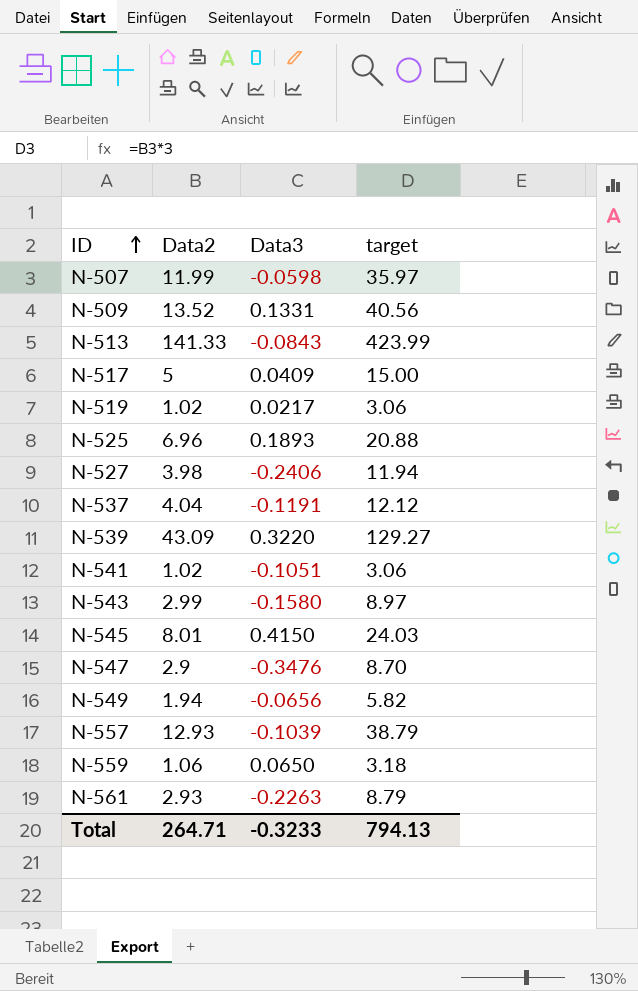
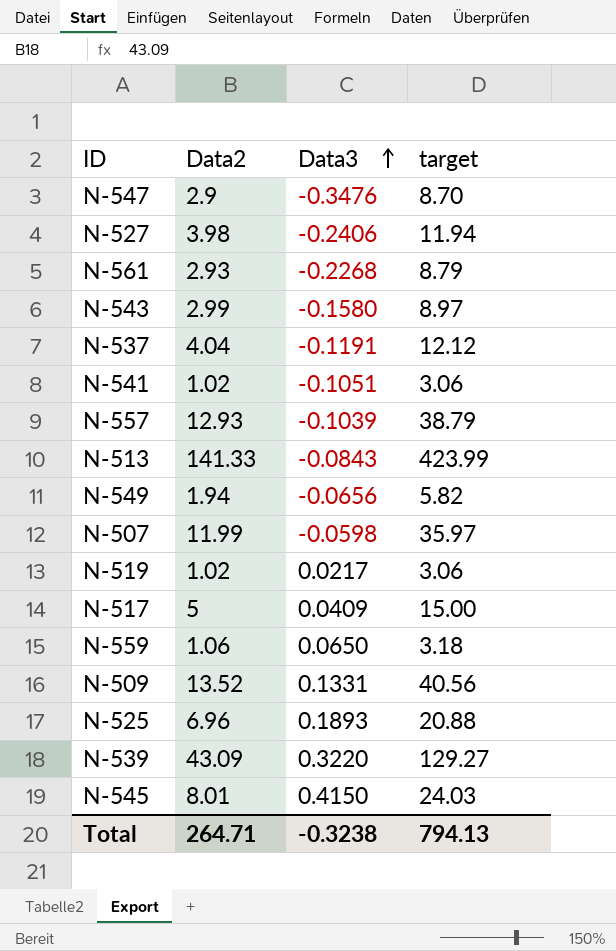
row order: ID ascending -> Data3 ascending
N-561 | Data3: -0.2263 -> -0.2268
Total | Data3: -0.3233 -> -0.3238

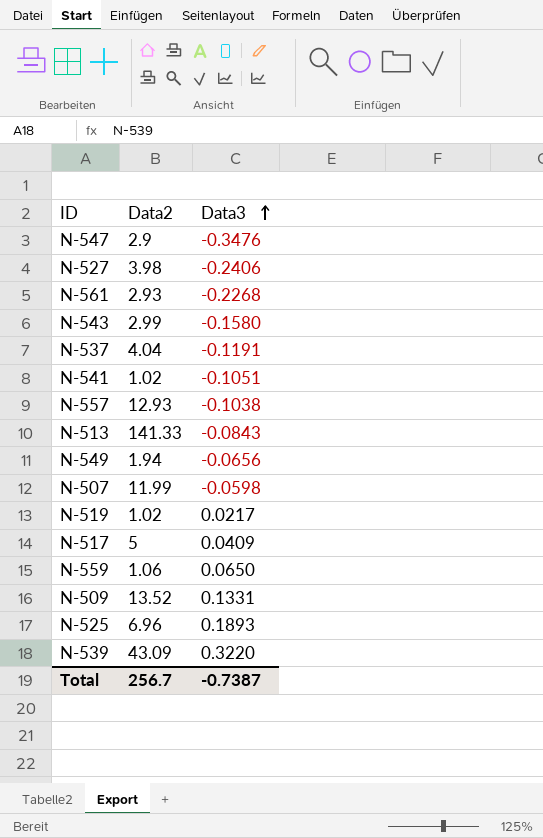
column target | formula: [Data2] * 3 -> none
row N-545: 8.01 | 0.4150 | 24.03 -> none
N-557 | Data3: -0.1039 -> -0.1038
Total | Data2: 264.71 -> 256.7
Total | Data3: -0.3238 -> -0.7387

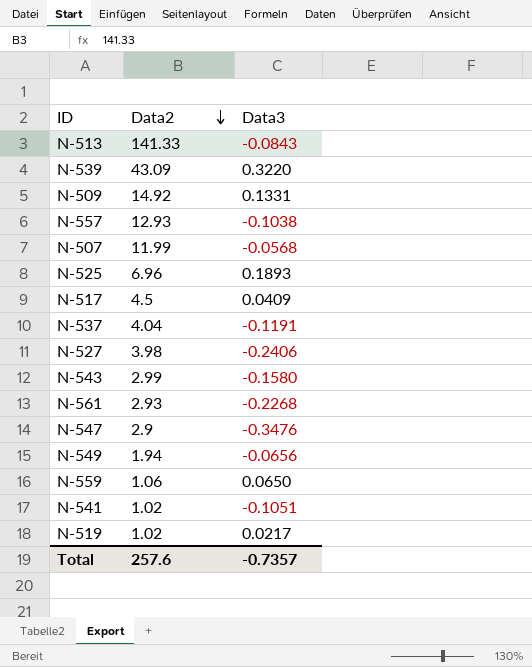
row order: Data3 ascending -> Data2 descending
N-509 | Data2: 13.52 -> 14.92
N-507 | Data3: -0.0598 -> -0.0568
N-517 | Data2: 5 -> 4.5
Total | Data2: 256.7 -> 257.6
Total | Data3: -0.7387 -> -0.7357

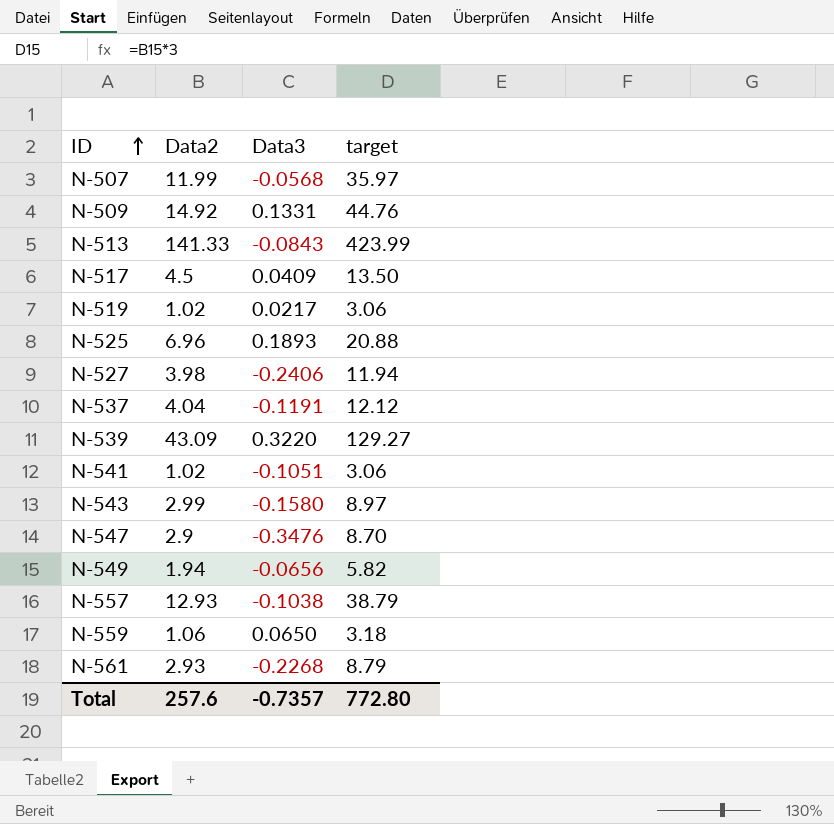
row order: Data2 descending -> ID ascending
column target | formula: none -> [Data2] * 3

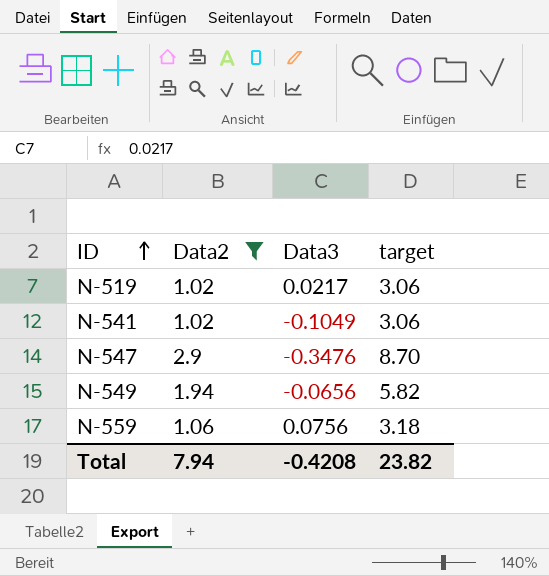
filter: none -> Data2 <= 2.9
N-541 | Data3: -0.1051 -> -0.1049
N-559 | Data3: 0.0650 -> 0.0756
Total | Data2: 257.6 -> 7.94
Total | Data3: -0.7357 -> -0.4208
Total | target: 772.80 -> 23.82

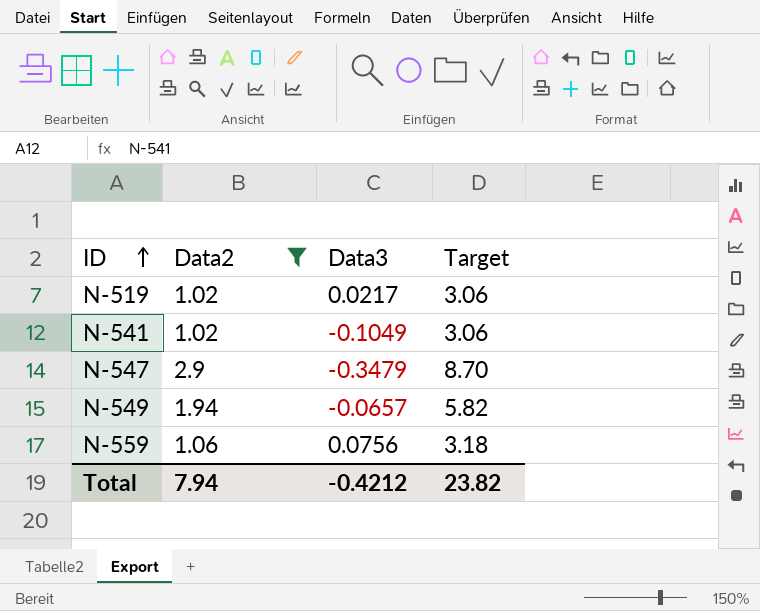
column name: target -> Target
N-547 | Data3: -0.3476 -> -0.3479
N-549 | Data3: -0.0656 -> -0.0657
Total | Data3: -0.4208 -> -0.4212

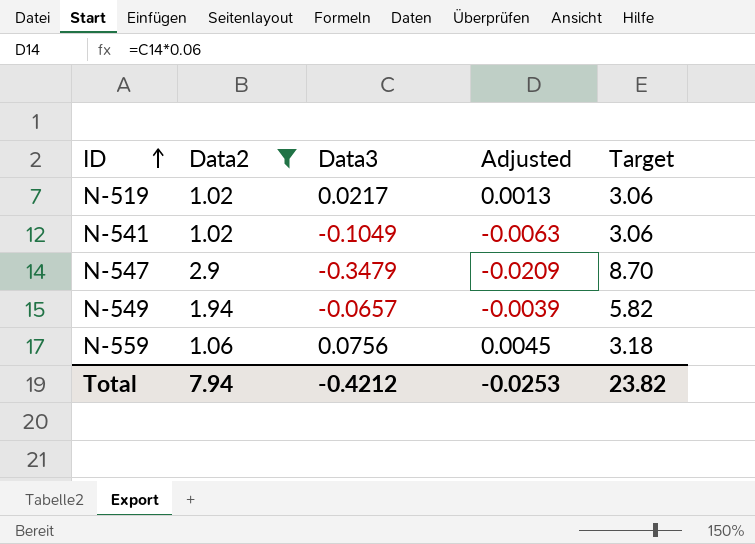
column Adjusted | formula: none -> [Data3] * 0.06

